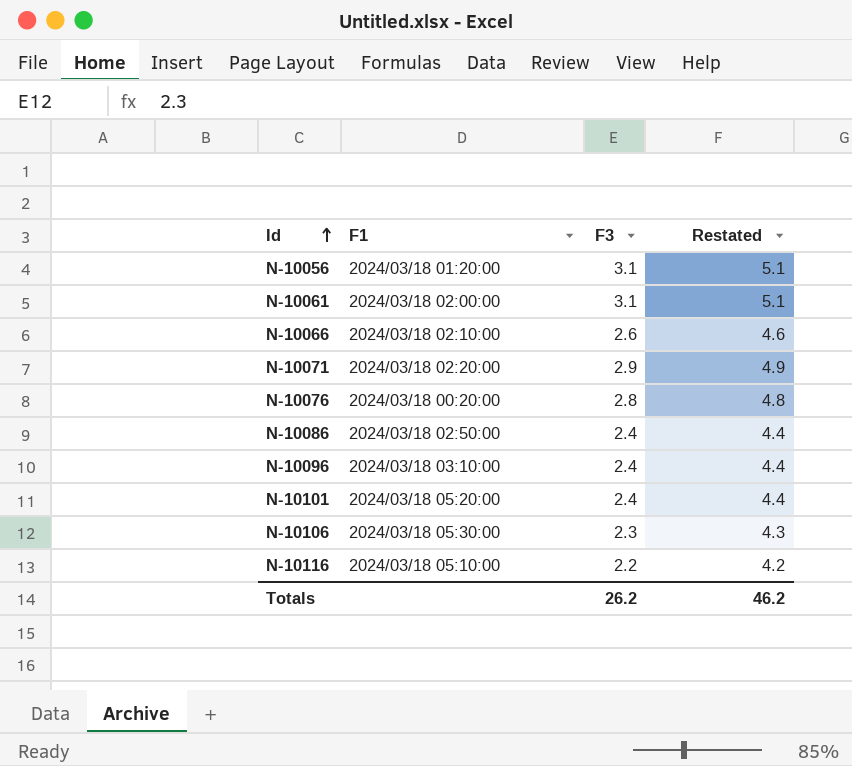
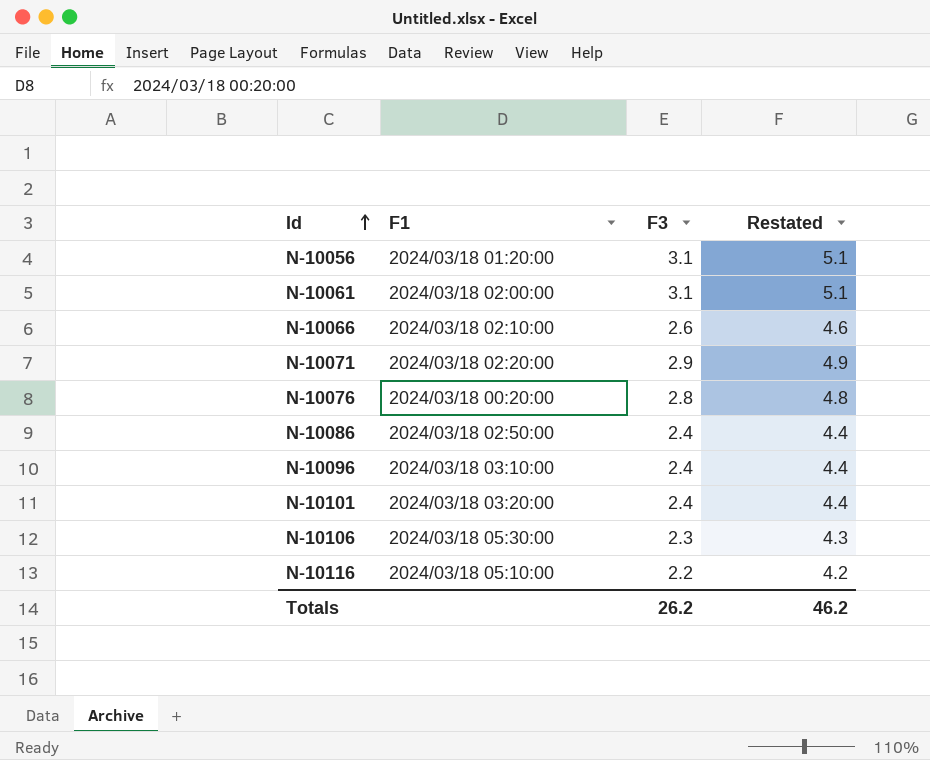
N-10101 | F1: 2024/03/18 05:20:00 -> 2024/03/18 03:20:00

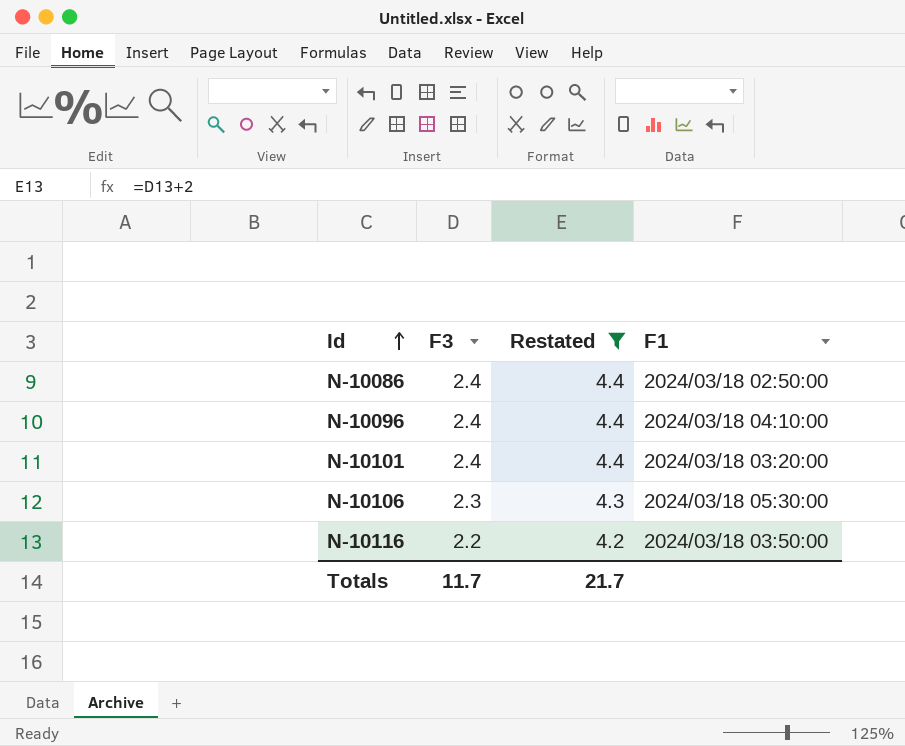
filter: none -> Restated <= 4.4
column F1 | position: 2 -> 4
N-10096 | F1: 2024/03/18 03:10:00 -> 2024/03/18 04:10:00
N-10116 | F1: 2024/03/18 05:10:00 -> 2024/03/18 03:50:00
Totals | F3: 26.2 -> 11.7
Totals | Restated: 46.2 -> 21.7

